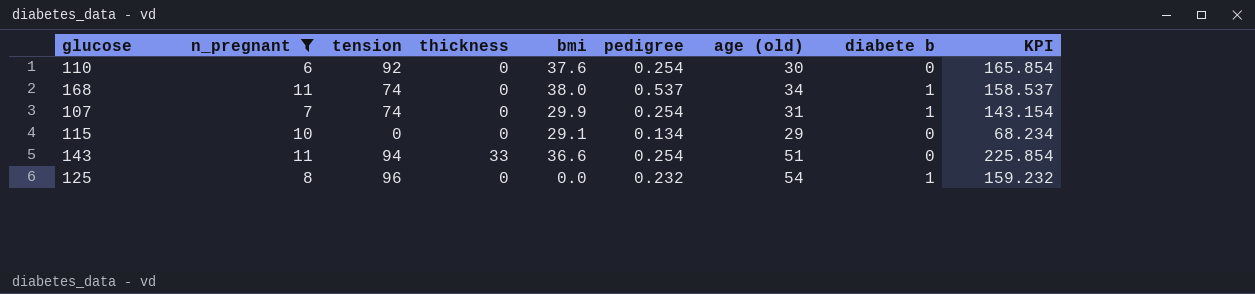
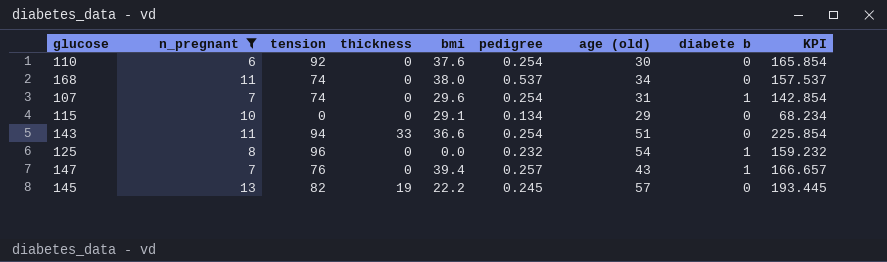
168 | diabete b: 1 -> 0
168 | KPI: 158.537 -> 157.537
107 | bmi: 29.9 -> 29.6
107 | KPI: 143.154 -> 142.854
row 147: none -> 7 | 76 | 0 | 39.4 | 0.257 | 43 | 1 | 166.657
row 145: none -> 13 | 82 | 19 | 22.2 | 0.245 | 57 | 0 | 193.445

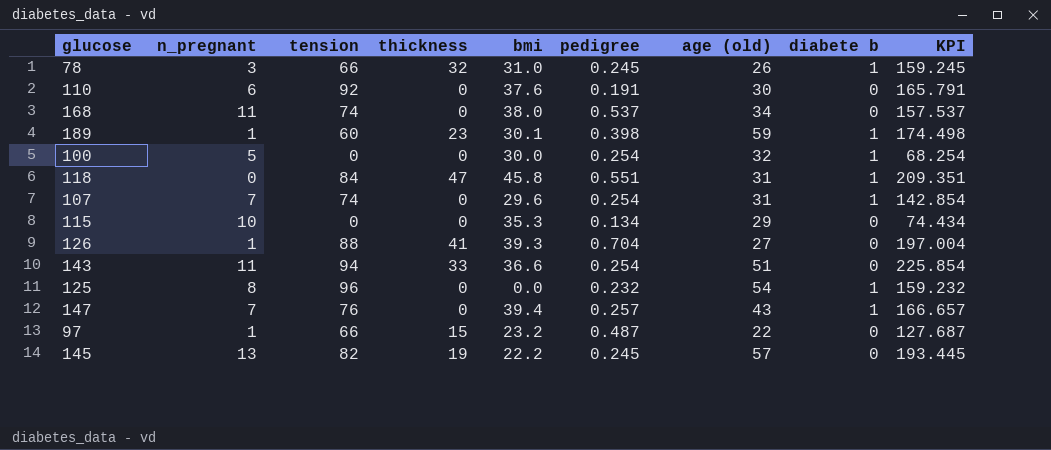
filter: n_pregnant >= 6 -> none
110 | pedigree: 0.254 -> 0.191
110 | KPI: 165.854 -> 165.791
115 | bmi: 29.1 -> 35.3
115 | KPI: 68.234 -> 74.434

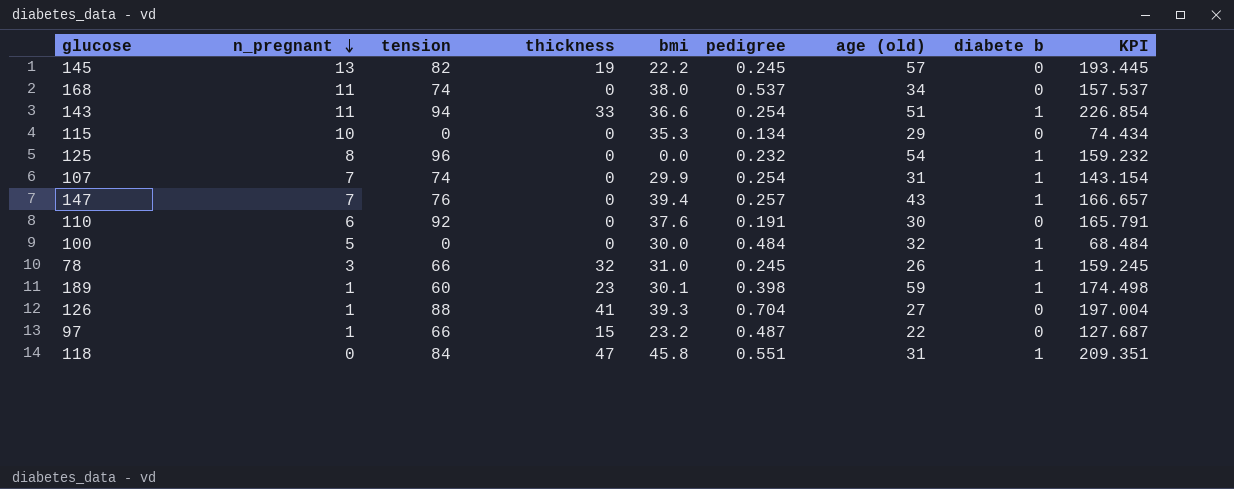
row order: none -> n_pregnant descending
143 | diabete b: 0 -> 1
143 | KPI: 225.854 -> 226.854
107 | bmi: 29.6 -> 29.9
107 | KPI: 142.854 -> 143.154
100 | pedigree: 0.254 -> 0.484
100 | KPI: 68.254 -> 68.484

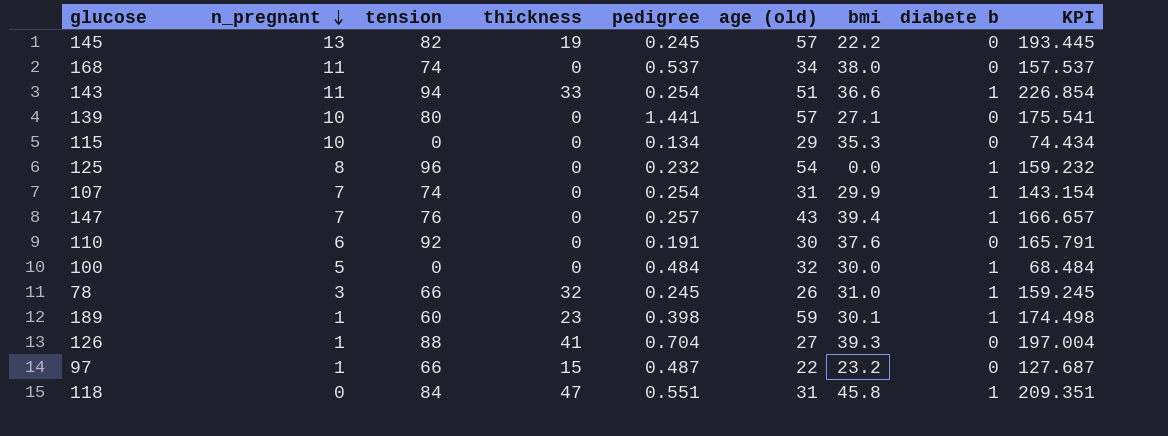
column bmi | position: 5 -> 7
row 139: none -> 10 | 80 | 0 | 1.441 | 57 | 27.1 | 0 | 175.541

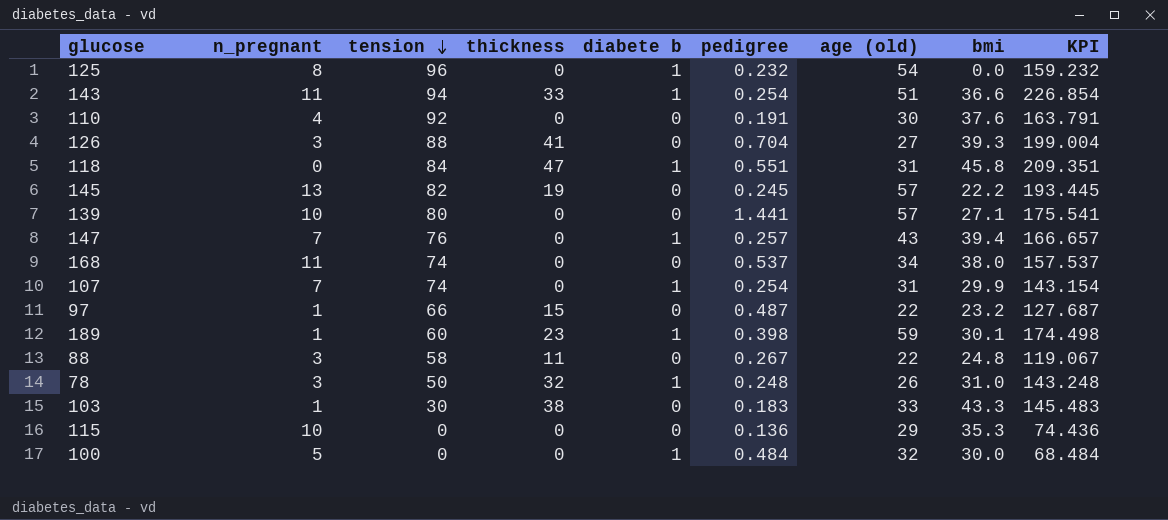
row order: n_pregnant descending -> tension descending
column diabete b | position: 8 -> 5
110 | n_pregnant: 6 -> 4
110 | KPI: 165.791 -> 163.791
126 | n_pregnant: 1 -> 3
126 | KPI: 197.004 -> 199.004
row 88: none -> 3 | 58 | 11 | 0 | 0.267 | 22 | 24.8 | 119.067
78 | tension: 66 -> 50
78 | pedigree: 0.245 -> 0.248
78 | KPI: 159.245 -> 143.248
row 103: none -> 1 | 30 | 38 | 0 | 0.183 | 33 | 43.3 | 145.483
115 | pedigree: 0.134 -> 0.136
115 | KPI: 74.434 -> 74.436

